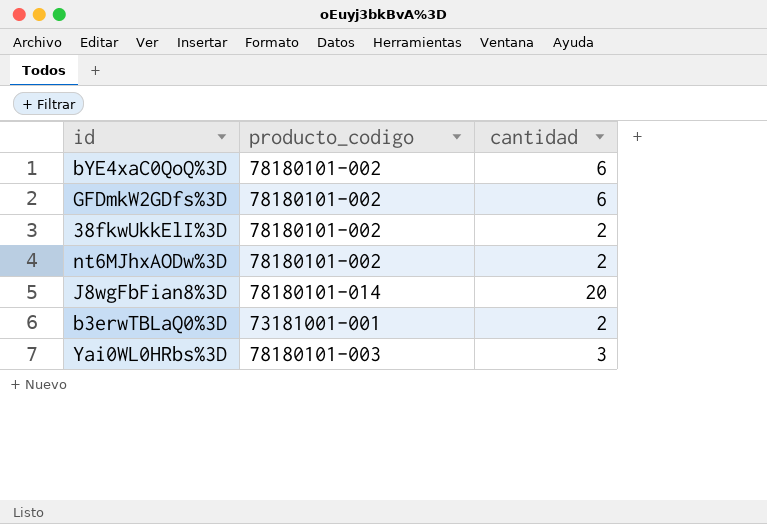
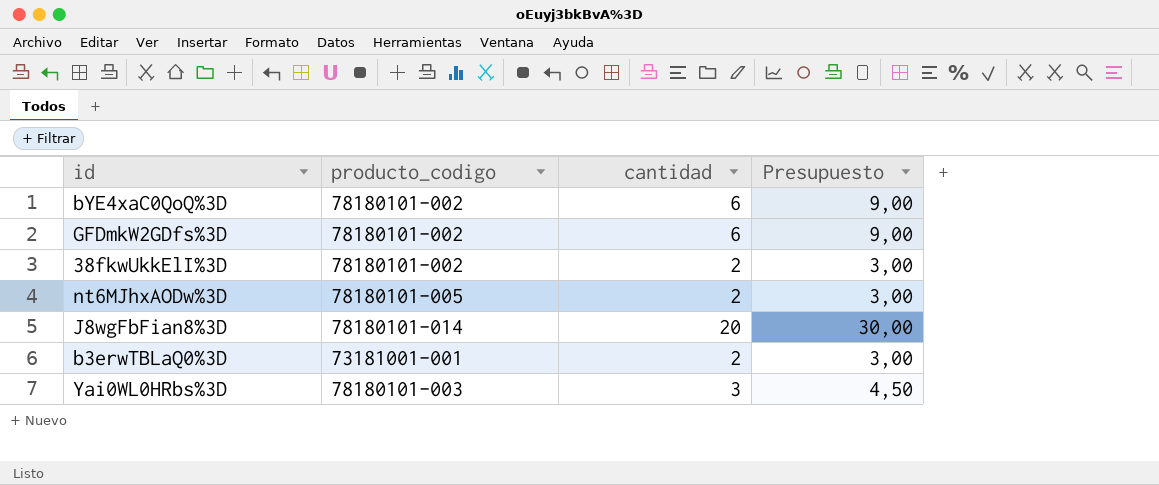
column Presupuesto | formula: none -> [cantidad] * 1,5
nt6MJhxAODw%3D | producto_codigo: 78180101-002 -> 78180101-005

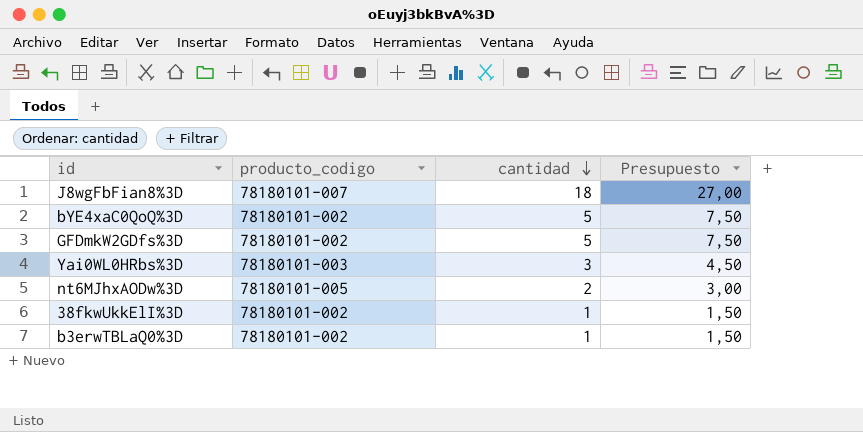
row order: none -> cantidad descending
J8wgFbFian8%3D | producto_codigo: 78180101-014 -> 78180101-007
J8wgFbFian8%3D | cantidad: 20 -> 18
J8wgFbFian8%3D | Presupuesto: 30,00 -> 27,00
bYE4xaC0QoQ%3D | cantidad: 6 -> 5
bYE4xaC0QoQ%3D | Presupuesto: 9,00 -> 7,50
GFDmkW2GDfs%3D | cantidad: 6 -> 5
GFDmkW2GDfs%3D | Presupuesto: 9,00 -> 7,50
38fkwUkkElI%3D | cantidad: 2 -> 1
38fkwUkkElI%3D | Presupuesto: 3,00 -> 1,50
b3erwTBLaQ0%3D | producto_codigo: 73181001-001 -> 78180101-002
b3erwTBLaQ0%3D | cantidad: 2 -> 1
b3erwTBLaQ0%3D | Presupuesto: 3,00 -> 1,50

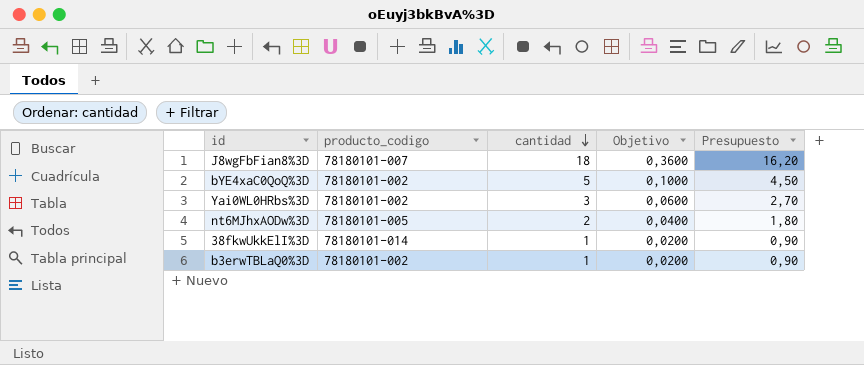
column Objetivo | formula: none -> [cantidad] * 0,02
column Presupuesto | formula: [cantidad] * 1,5 -> [cantidad] * 0,9
row GFDmkW2GDfs%3D: 78180101-002 | 5 | 7,50 -> none
Yai0WL0HRbs%3D | producto_codigo: 78180101-003 -> 78180101-002
38fkwUkkElI%3D | producto_codigo: 78180101-002 -> 78180101-014

